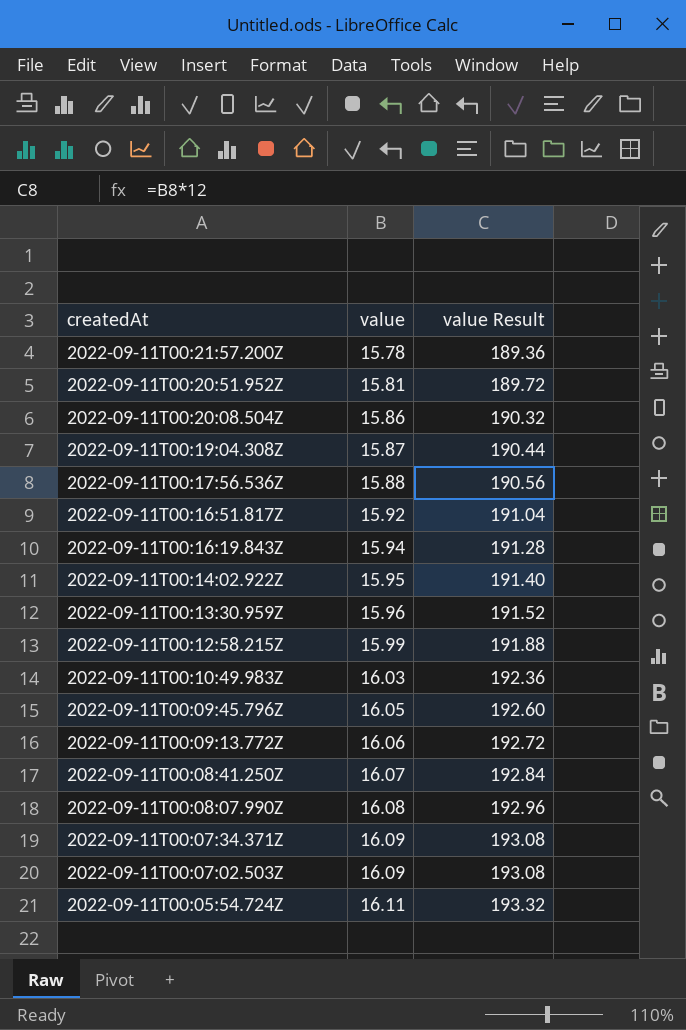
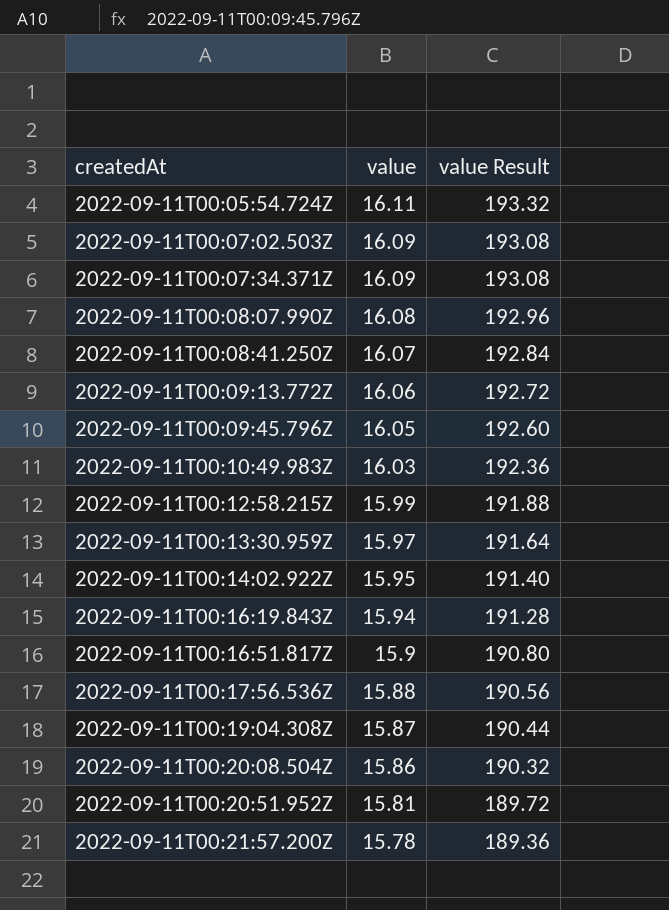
row order: createdAt descending -> createdAt ascending
2022-09-11T00:13:30.959Z | value: 15.96 -> 15.97
2022-09-11T00:13:30.959Z | value Result: 191.52 -> 191.64
2022-09-11T00:16:51.817Z | value: 15.92 -> 15.9
2022-09-11T00:16:51.817Z | value Result: 191.04 -> 190.80

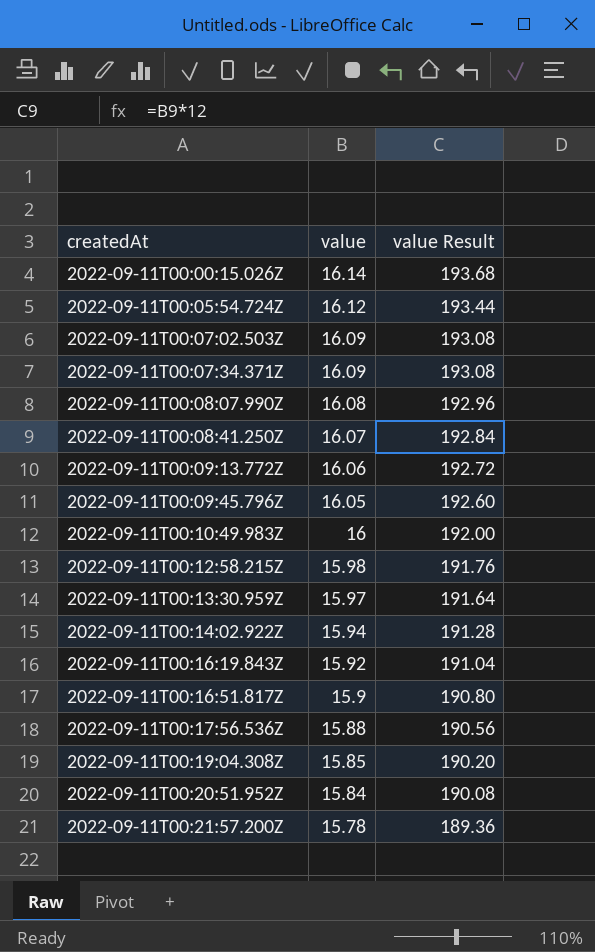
row 2022-09-11T00:20:08.504Z: 15.86 | 190.32 -> none
row 2022-09-11T00:00:15.026Z: none -> 16.14 | 193.68
2022-09-11T00:05:54.724Z | value: 16.11 -> 16.12
2022-09-11T00:05:54.724Z | value Result: 193.32 -> 193.44
2022-09-11T00:10:49.983Z | value: 16.03 -> 16
2022-09-11T00:10:49.983Z | value Result: 192.36 -> 192.00
2022-09-11T00:12:58.215Z | value: 15.99 -> 15.98
2022-09-11T00:12:58.215Z | value Result: 191.88 -> 191.76
2022-09-11T00:14:02.922Z | value: 15.95 -> 15.94
2022-09-11T00:14:02.922Z | value Result: 191.40 -> 191.28
2022-09-11T00:16:19.843Z | value: 15.94 -> 15.92
2022-09-11T00:16:19.843Z | value Result: 191.28 -> 191.04
2022-09-11T00:19:04.308Z | value: 15.87 -> 15.85
2022-09-11T00:19:04.308Z | value Result: 190.44 -> 190.20
2022-09-11T00:20:51.952Z | value: 15.81 -> 15.84
2022-09-11T00:20:51.952Z | value Result: 189.72 -> 190.08

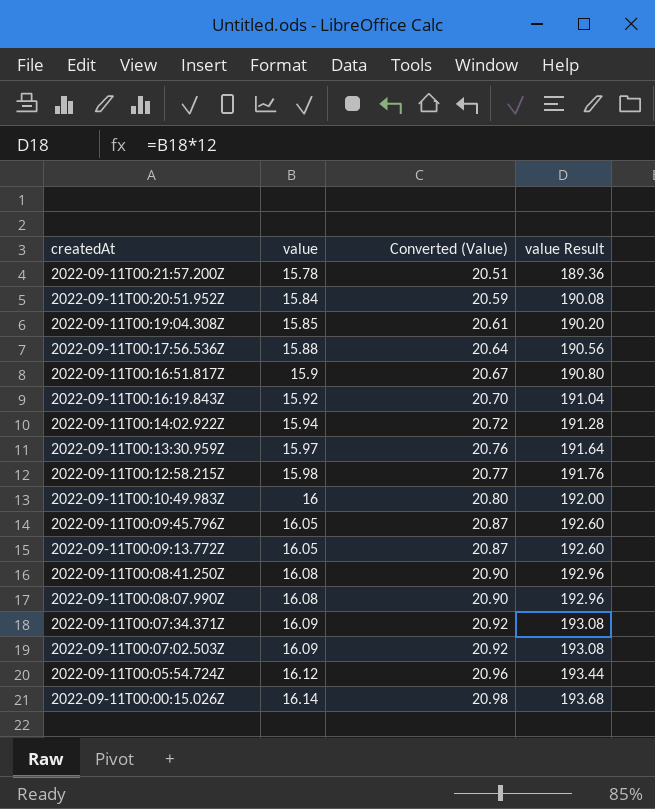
row order: createdAt ascending -> createdAt descending
column Converted (Value) | formula: none -> [value] * 1.3
2022-09-11T00:09:13.772Z | value: 16.06 -> 16.05
2022-09-11T00:09:13.772Z | value Result: 192.72 -> 192.60
2022-09-11T00:08:41.250Z | value: 16.07 -> 16.08
2022-09-11T00:08:41.250Z | value Result: 192.84 -> 192.96

